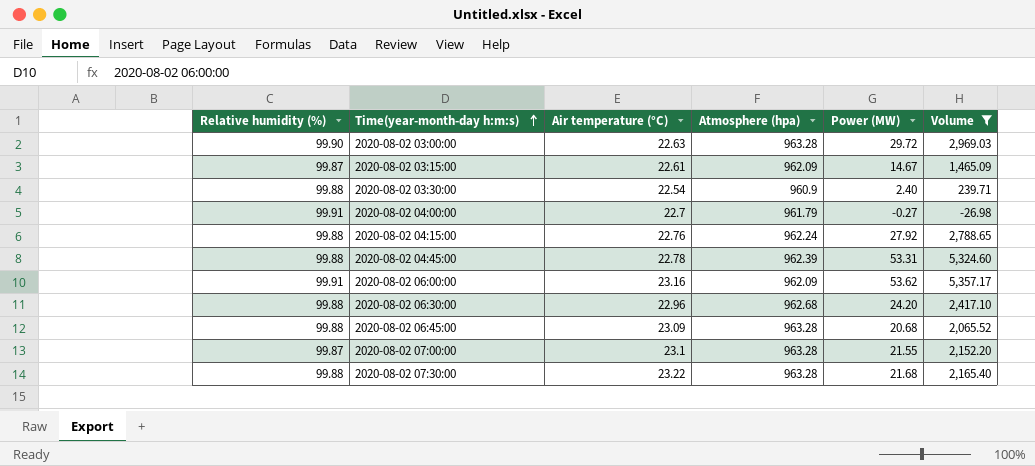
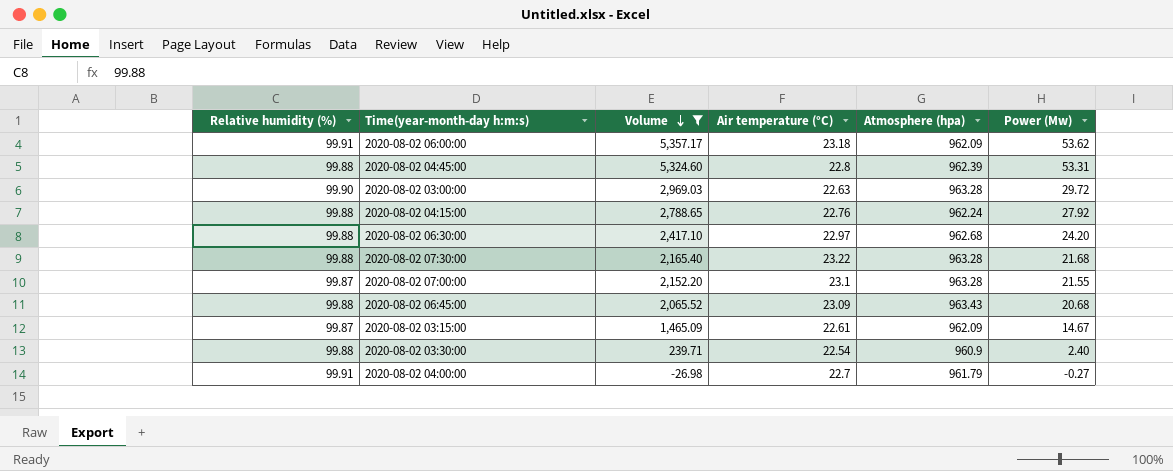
row order: Time(year-month-day h:m:s) ascending -> Volume descending
column Volume | position: 6 -> 3
column name: Power (MW) -> Power (Mw)
2020-08-02 06:00:00 | Air temperature (°C): 23.16 -> 23.18
2020-08-02 04:45:00 | Air temperature (°C): 22.78 -> 22.8
2020-08-02 06:30:00 | Air temperature (°C): 22.96 -> 22.97
2020-08-02 06:45:00 | Atmosphere (hpa): 963.28 -> 963.43

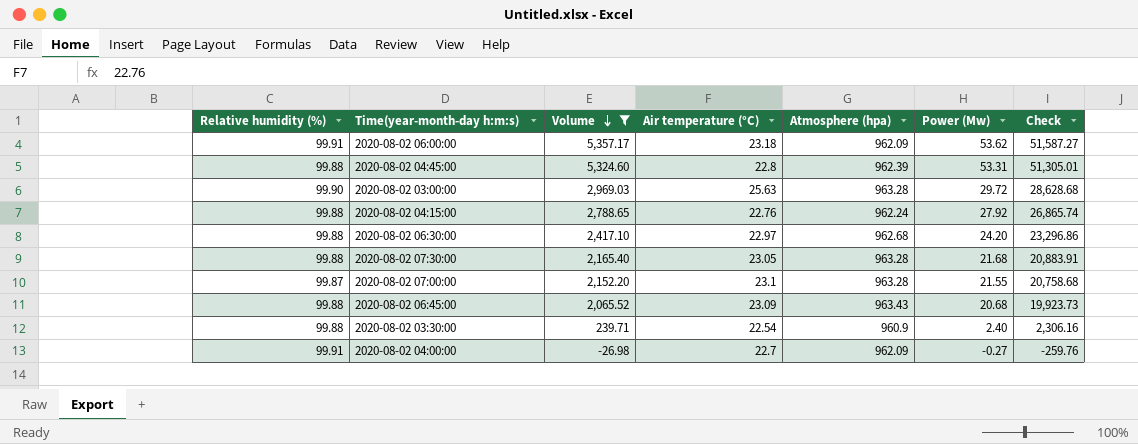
column Check | formula: none -> [Atmosphere (hpa)] * [Power (Mw)]
row 2020-08-02 03:15:00: 99.87 | 1,465.09 | 22.61 | 962.09 | 14.67 -> none
2020-08-02 03:00:00 | Air temperature (°C): 22.63 -> 25.63
2020-08-02 07:30:00 | Air temperature (°C): 23.22 -> 23.05
2020-08-02 04:00:00 | Atmosphere (hpa): 961.79 -> 962.09

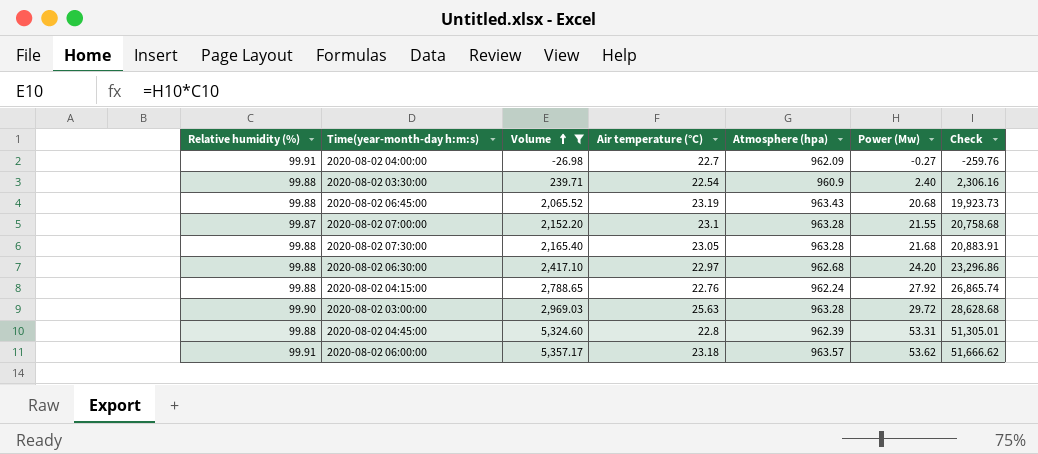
row order: Volume descending -> Volume ascending
2020-08-02 06:45:00 | Air temperature (°C): 23.09 -> 23.19
2020-08-02 06:00:00 | Atmosphere (hpa): 962.09 -> 963.57
2020-08-02 06:00:00 | Check: 51,587.27 -> 51,666.62

